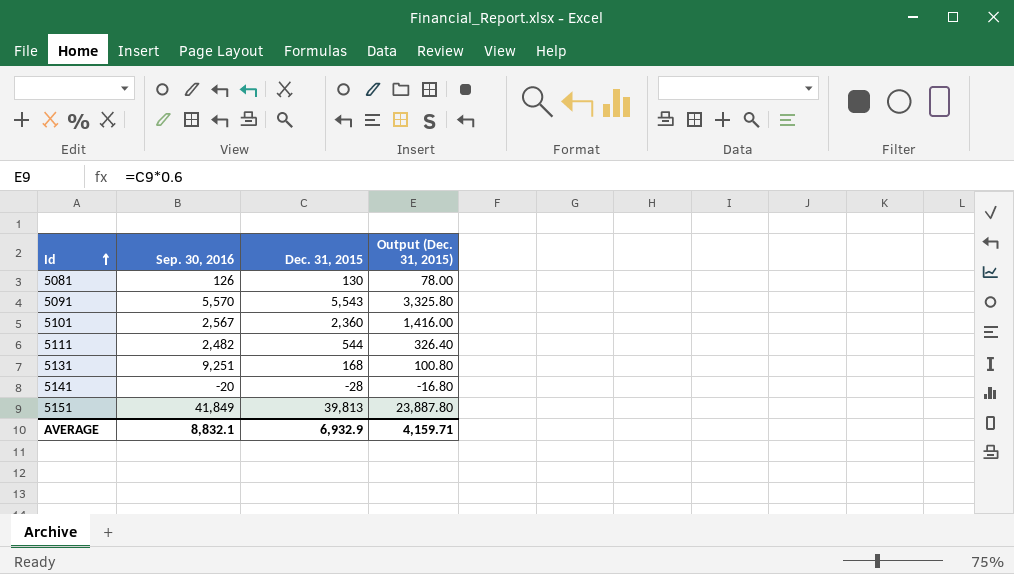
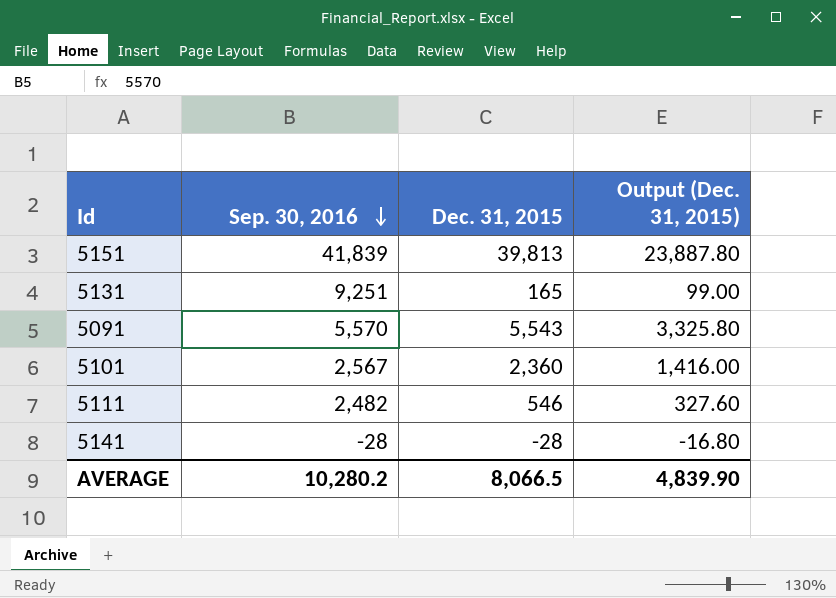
row order: Id ascending -> Sep. 30, 2016 descending
row 5081: 126 | 130 | 78.00 -> none
5151 | Sep. 30, 2016: 41,849 -> 41,839
5131 | Dec. 31, 2015: 168 -> 165
5131 | Output (Dec. 31, 2015): 100.80 -> 99.00
5111 | Dec. 31, 2015: 544 -> 546
5111 | Output (Dec. 31, 2015): 326.40 -> 327.60
5141 | Sep. 30, 2016: -20 -> -28
AVERAGE | Sep. 30, 2016: 8,832.1 -> 10,280.2
AVERAGE | Dec. 31, 2015: 6,932.9 -> 8,066.5
AVERAGE | Output (Dec. 31, 2015): 4,159.71 -> 4,839.90

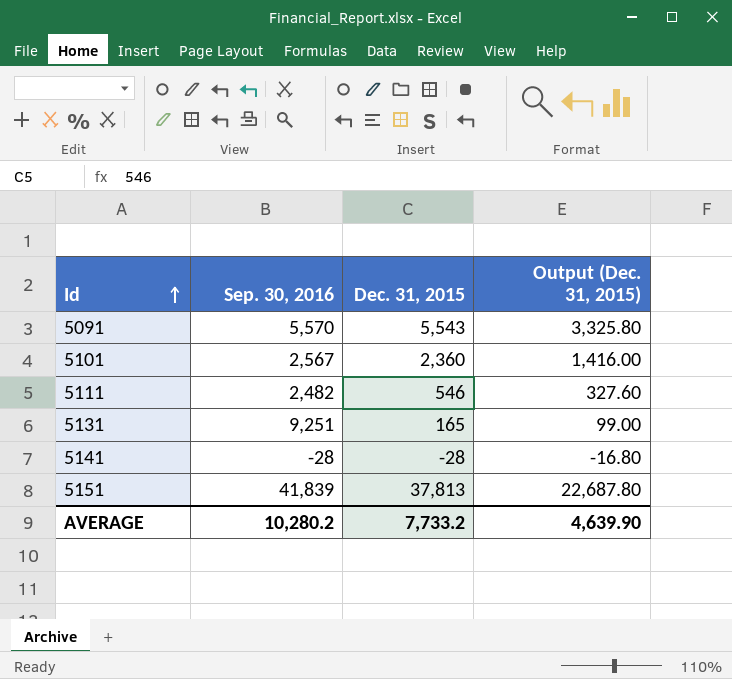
row order: Sep. 30, 2016 descending -> Id ascending
5151 | Dec. 31, 2015: 39,813 -> 37,813
5151 | Output (Dec. 31, 2015): 23,887.80 -> 22,687.80
AVERAGE | Dec. 31, 2015: 8,066.5 -> 7,733.2
AVERAGE | Output (Dec. 31, 2015): 4,839.90 -> 4,639.90

